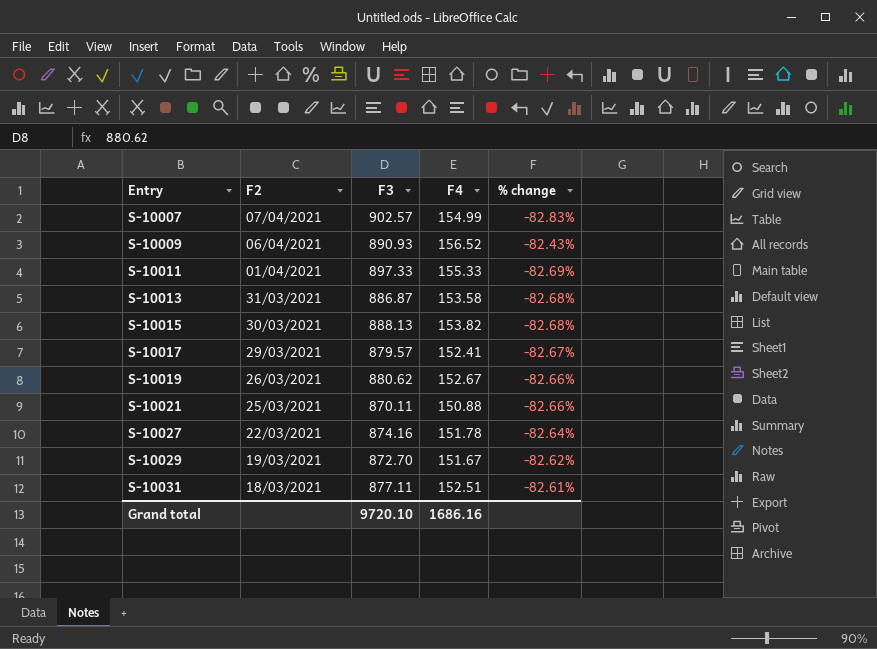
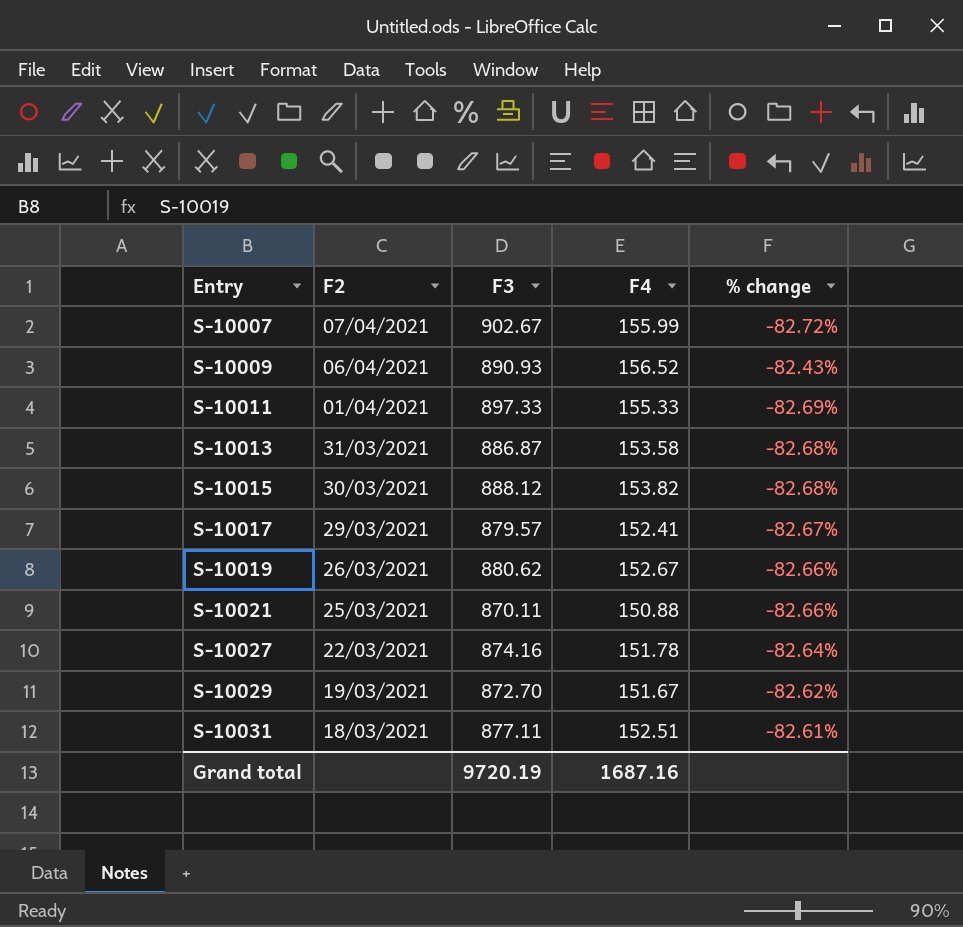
S-10007 | F3: 902.57 -> 902.67
S-10007 | F4: 154.99 -> 155.99
S-10007 | % change: -82.83% -> -82.72%
S-10015 | F3: 888.13 -> 888.12
Grand total | F3: 9720.10 -> 9720.19
Grand total | F4: 1686.16 -> 1687.16

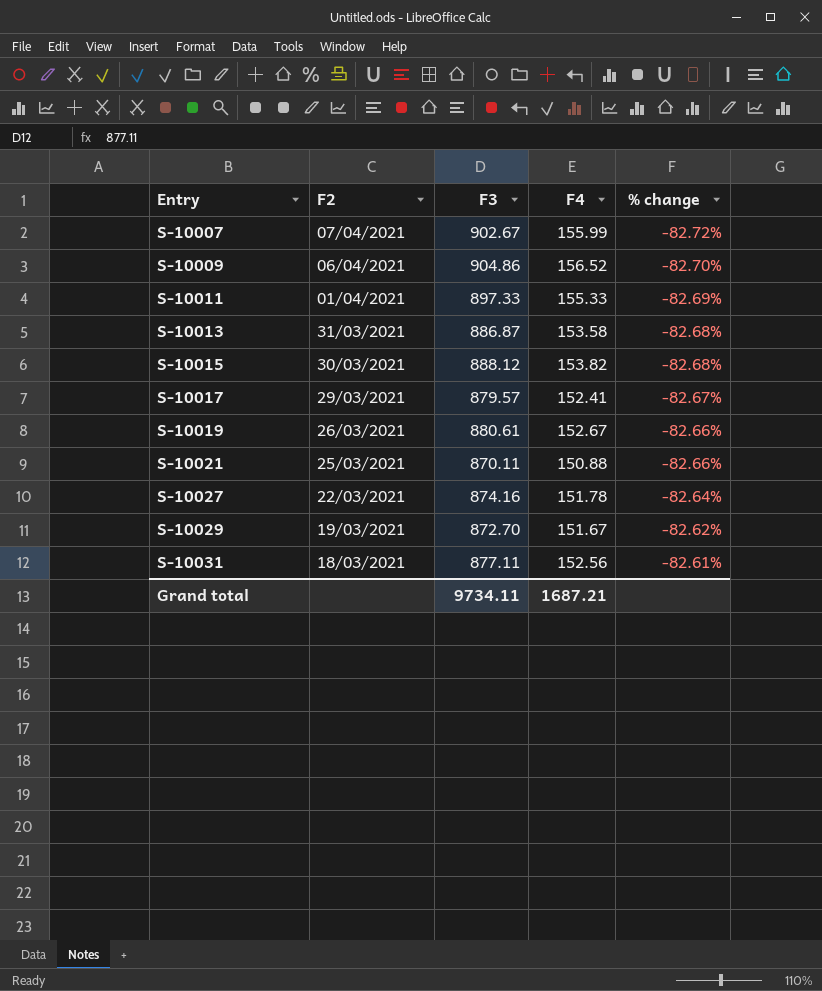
S-10009 | F3: 890.93 -> 904.86
S-10009 | % change: -82.43% -> -82.70%
S-10019 | F3: 880.62 -> 880.61
S-10031 | F4: 152.51 -> 152.56
Grand total | F3: 9720.19 -> 9734.11
Grand total | F4: 1687.16 -> 1687.21

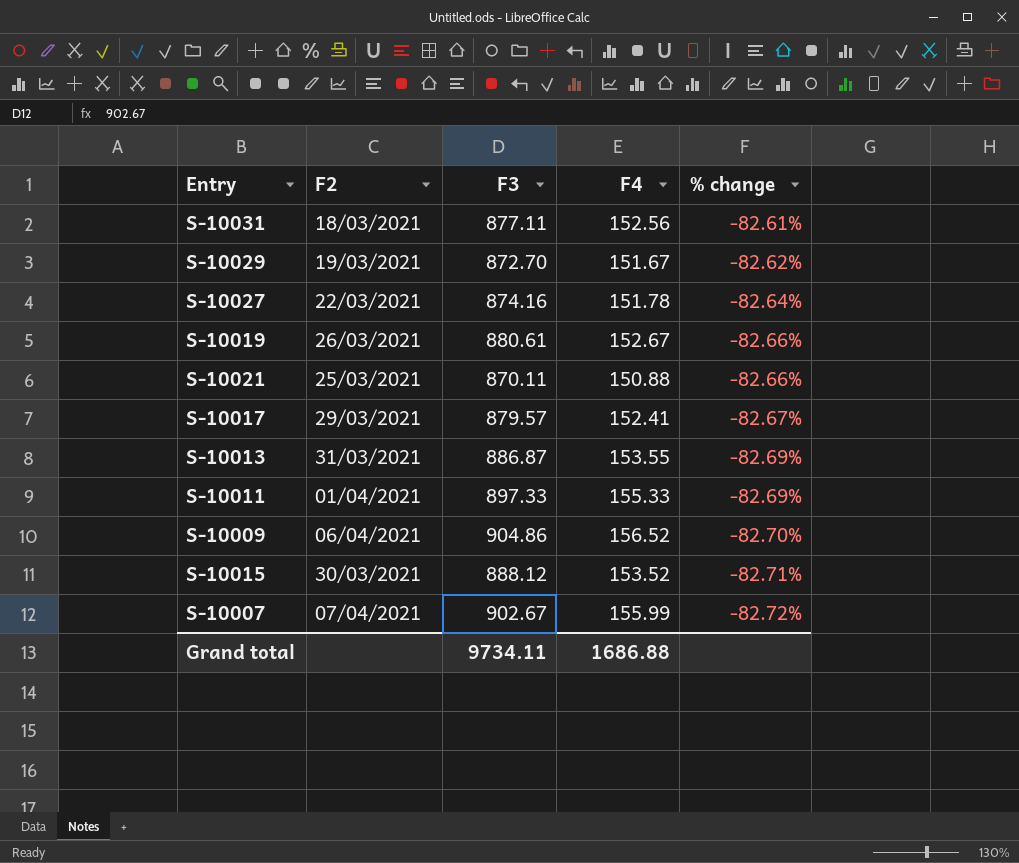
row order: Entry ascending -> % change descending
S-10013 | F4: 153.58 -> 153.55
S-10013 | % change: -82.68% -> -82.69%
S-10015 | F4: 153.82 -> 153.52
S-10015 | % change: -82.68% -> -82.71%
Grand total | F4: 1687.21 -> 1686.88

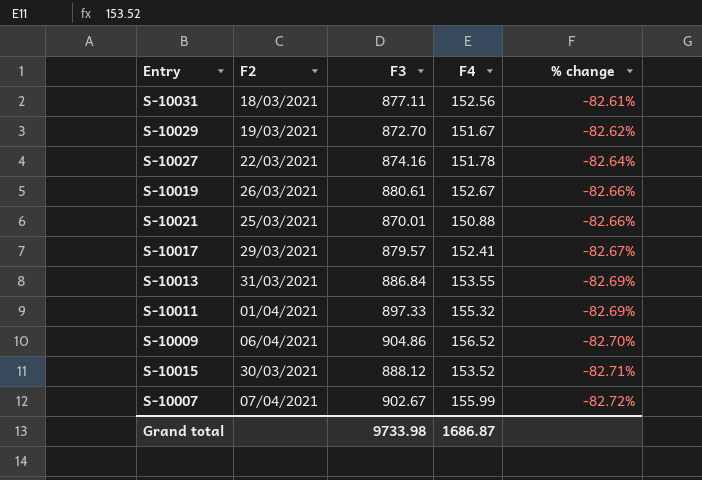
S-10021 | F3: 870.11 -> 870.01
S-10013 | F3: 886.87 -> 886.84
S-10011 | F4: 155.33 -> 155.32
Grand total | F3: 9734.11 -> 9733.98
Grand total | F4: 1686.88 -> 1686.87

